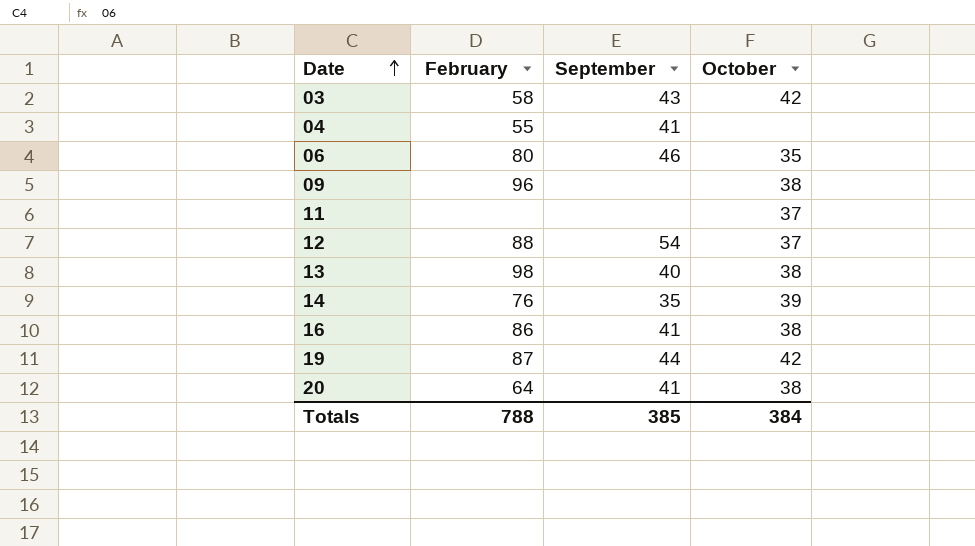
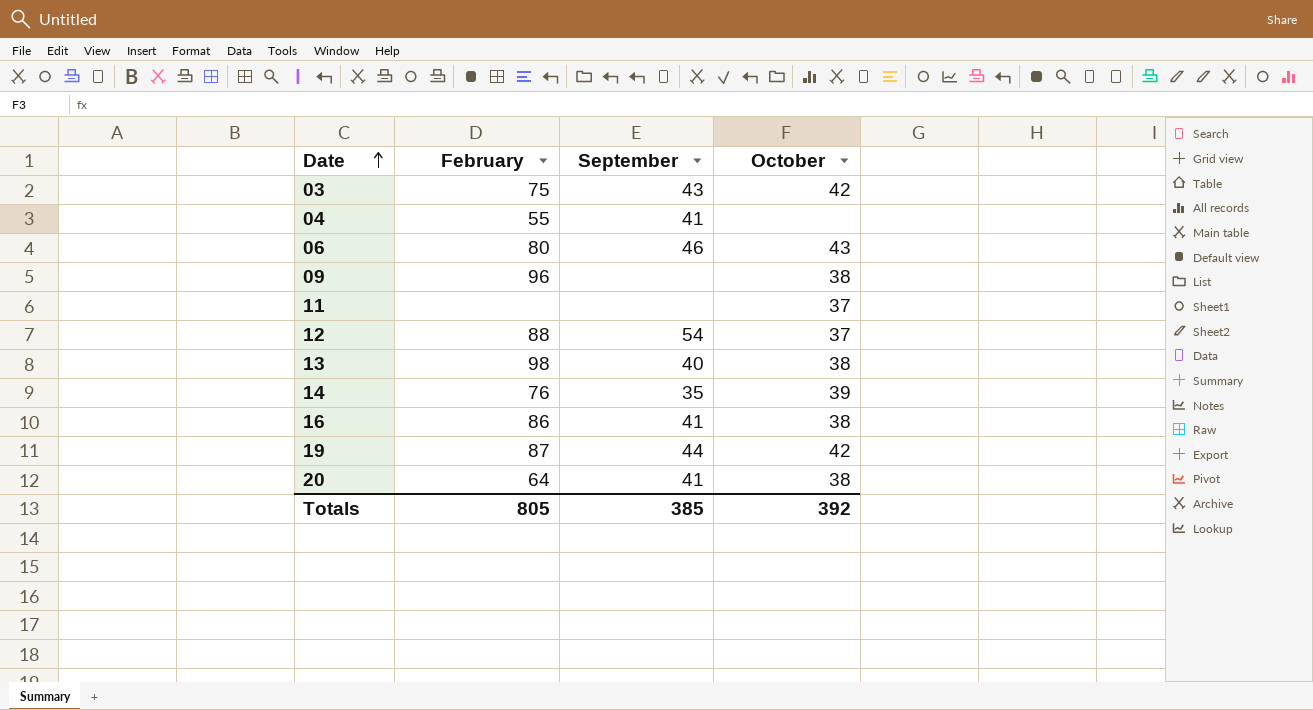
03 | February: 58 -> 75
06 | October: 35 -> 43
Totals | February: 788 -> 805
Totals | October: 384 -> 392

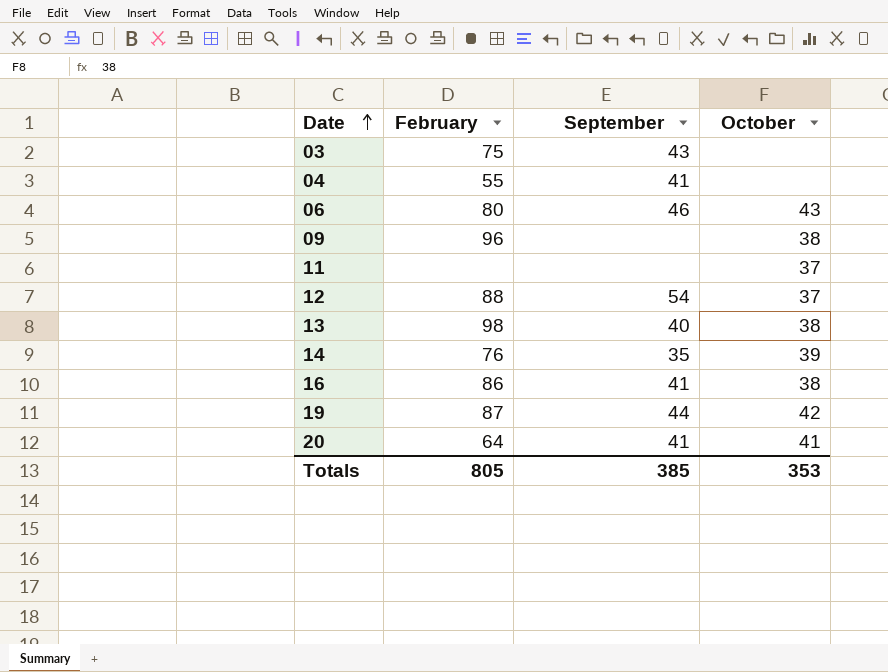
03 | October: 42 -> none
20 | October: 38 -> 41
Totals | October: 392 -> 353

